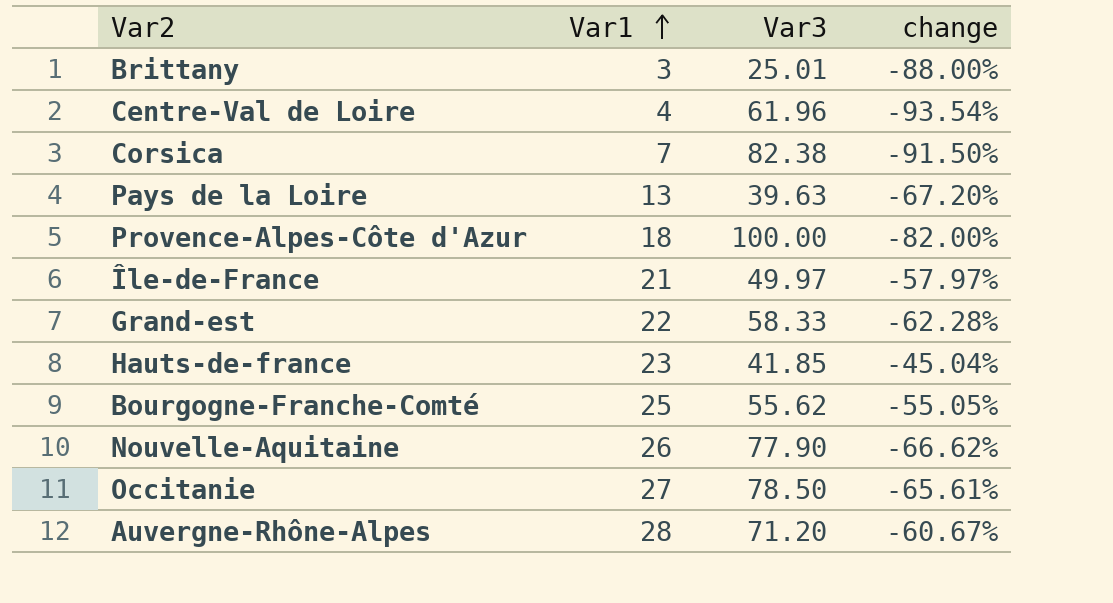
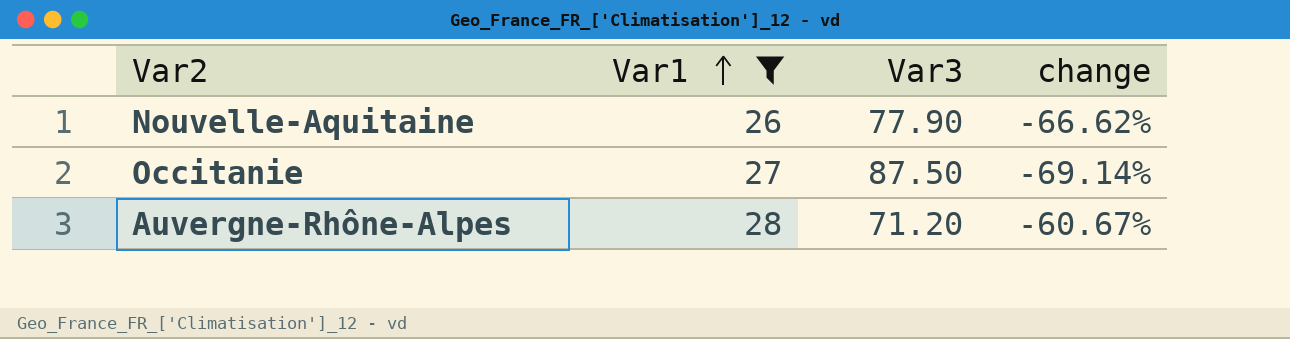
filter: none -> Var1 >= 26
Occitanie | Var3: 78.50 -> 87.50
Occitanie | change: -65.61% -> -69.14%

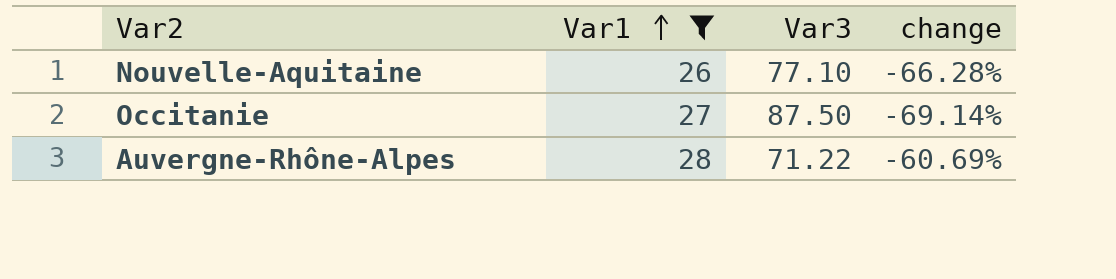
Nouvelle-Aquitaine | Var3: 77.90 -> 77.10
Nouvelle-Aquitaine | change: -66.62% -> -66.28%
Auvergne-Rhône-Alpes | Var3: 71.20 -> 71.22
Auvergne-Rhône-Alpes | change: -60.67% -> -60.69%

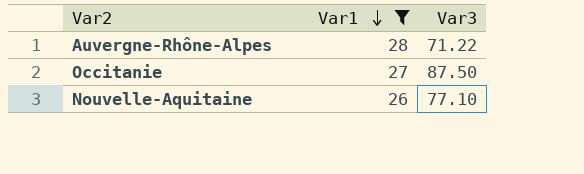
row order: Var1 ascending -> Var1 descending
column change | formula: ([Var1] - [Var3]) / [Var3] -> none

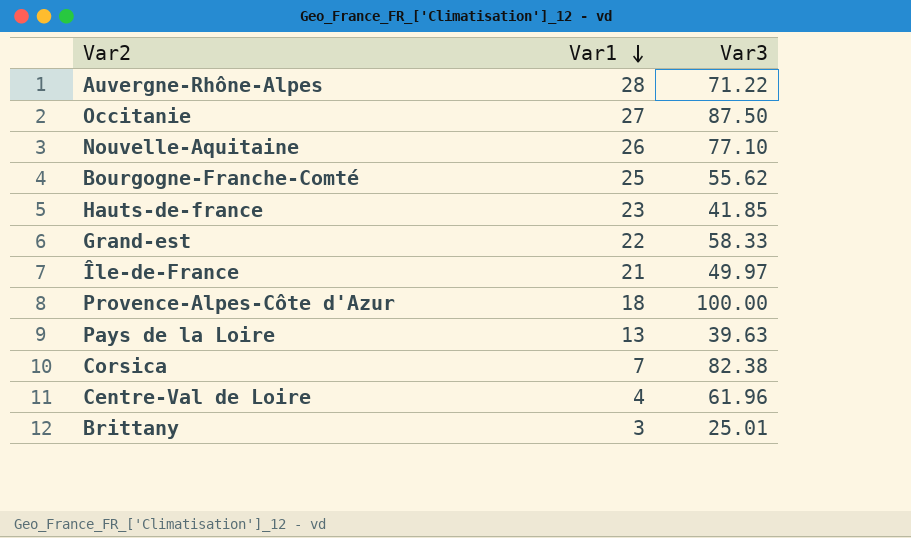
filter: Var1 >= 26 -> none

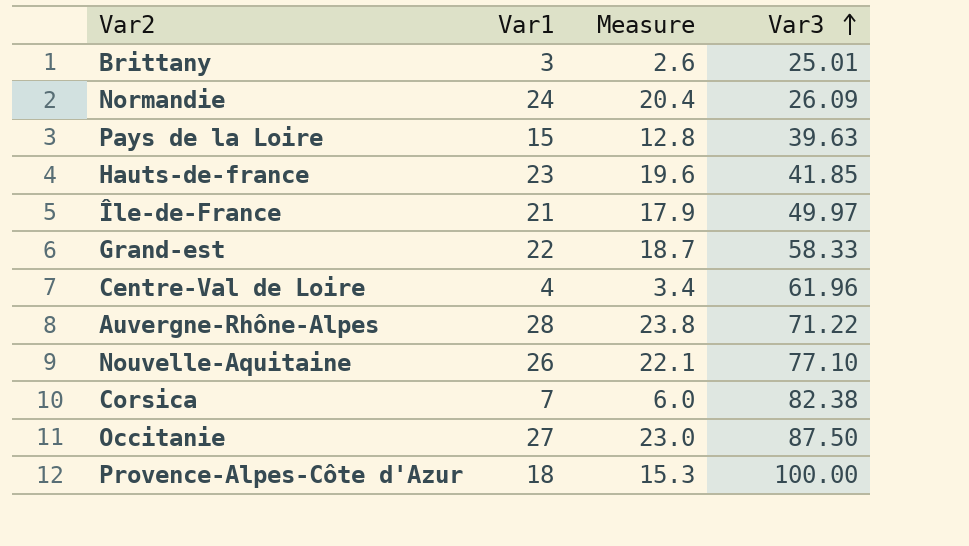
row order: Var1 descending -> Var3 ascending
column Measure | formula: none -> [Var1] * 0.85
row Bourgogne-Franche-Comté: 25 | 55.62 -> none
row Normandie: none -> 24 | 20.4 | 26.09
Pays de la Loire | Var1: 13 -> 15

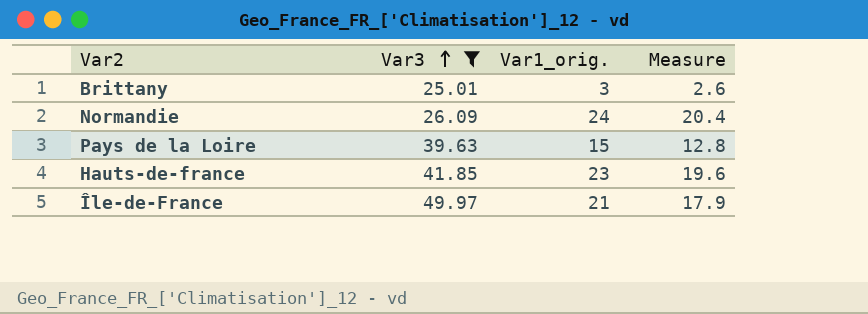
filter: none -> Var3 <= 49.97
column Var3 | position: 4 -> 2
column name: Var1 -> Var1_orig.

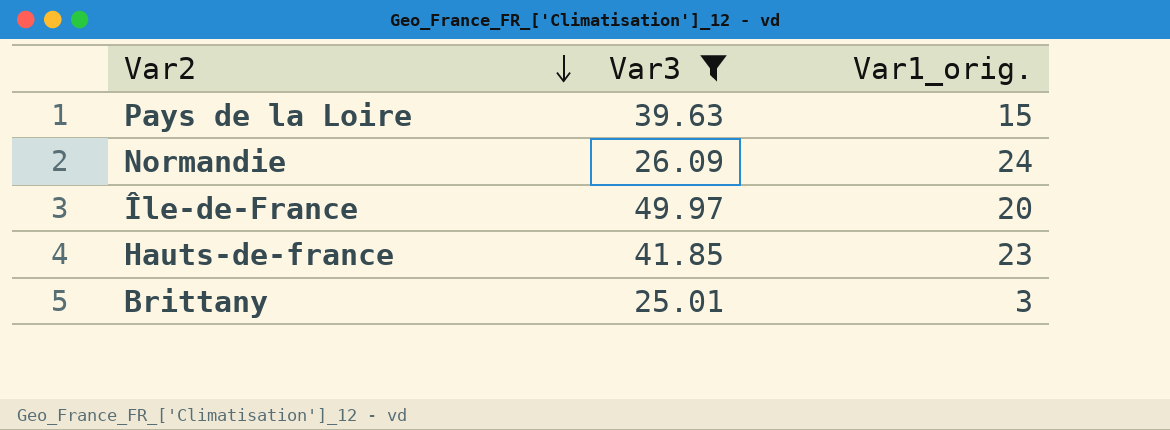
row order: Var3 ascending -> Var2 descending
column Measure | formula: [Var1_orig.] * 0.85 -> none
Île-de-France | Var1_orig.: 21 -> 20

